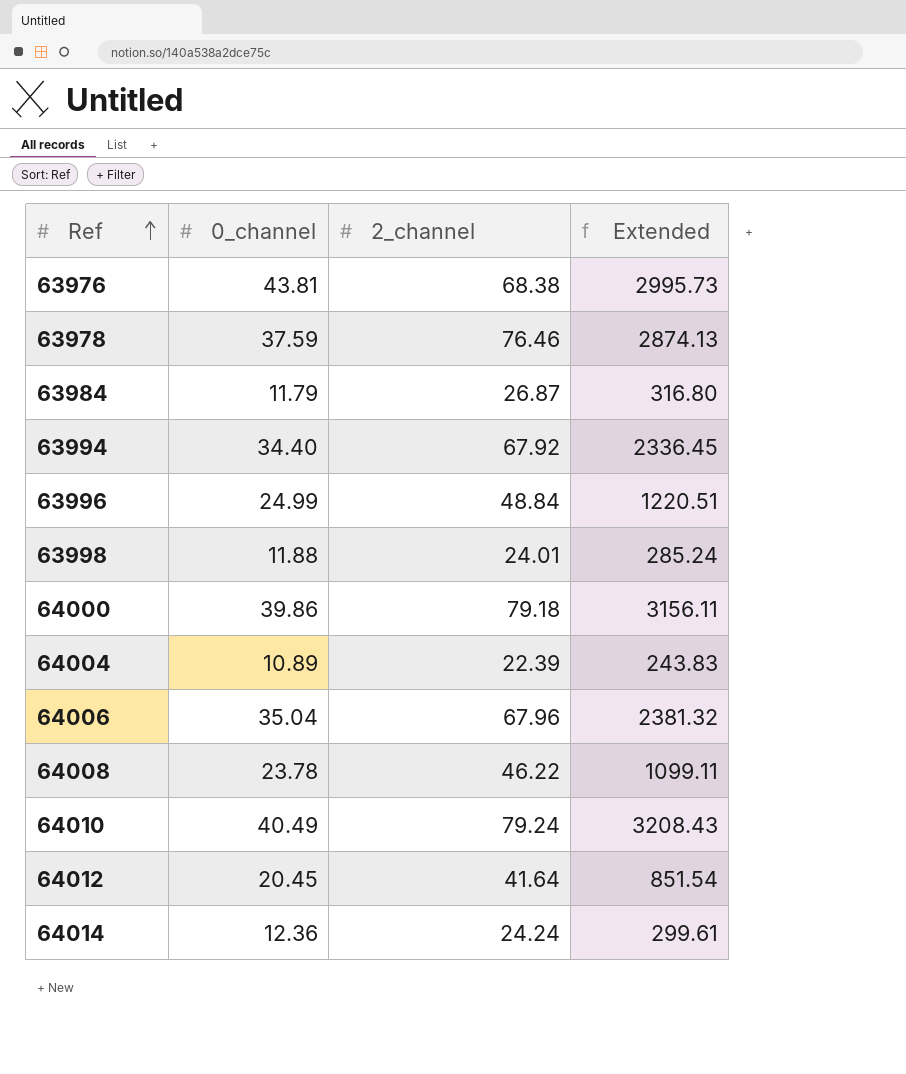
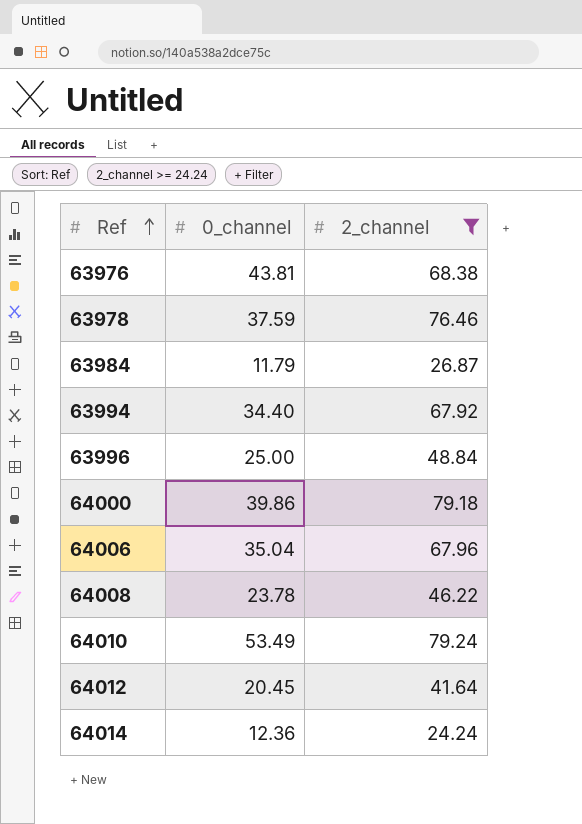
filter: none -> 2_channel >= 24.24
column Extended | formula: [0_channel] * [2_channel] -> none
63996 | 0_channel: 24.99 -> 25.00
64010 | 0_channel: 40.49 -> 53.49

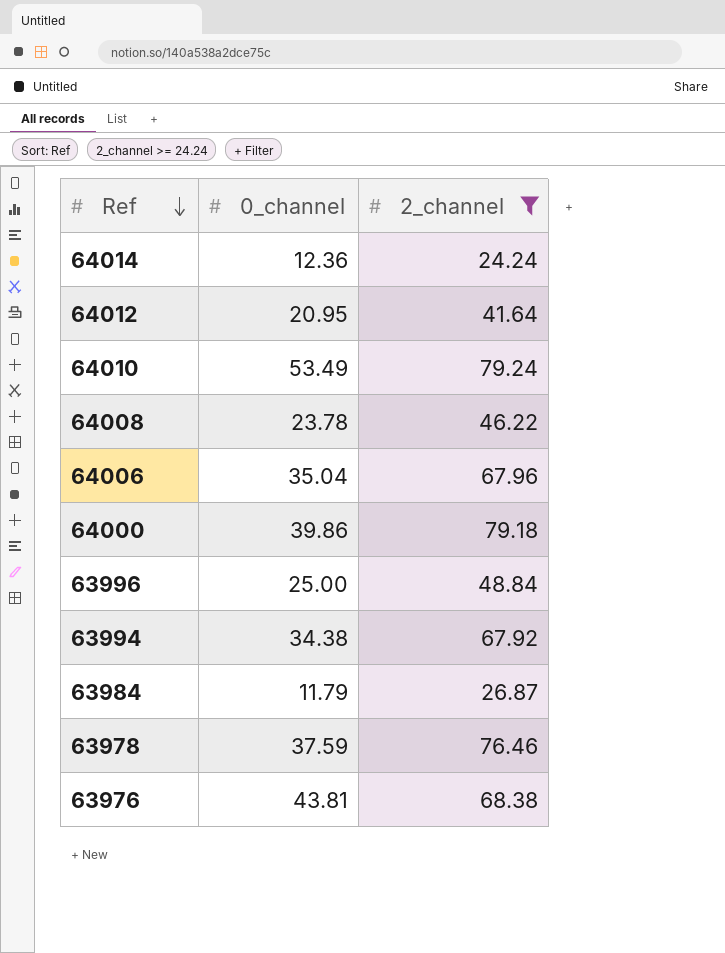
row order: Ref ascending -> Ref descending
64012 | 0_channel: 20.45 -> 20.95
63994 | 0_channel: 34.40 -> 34.38

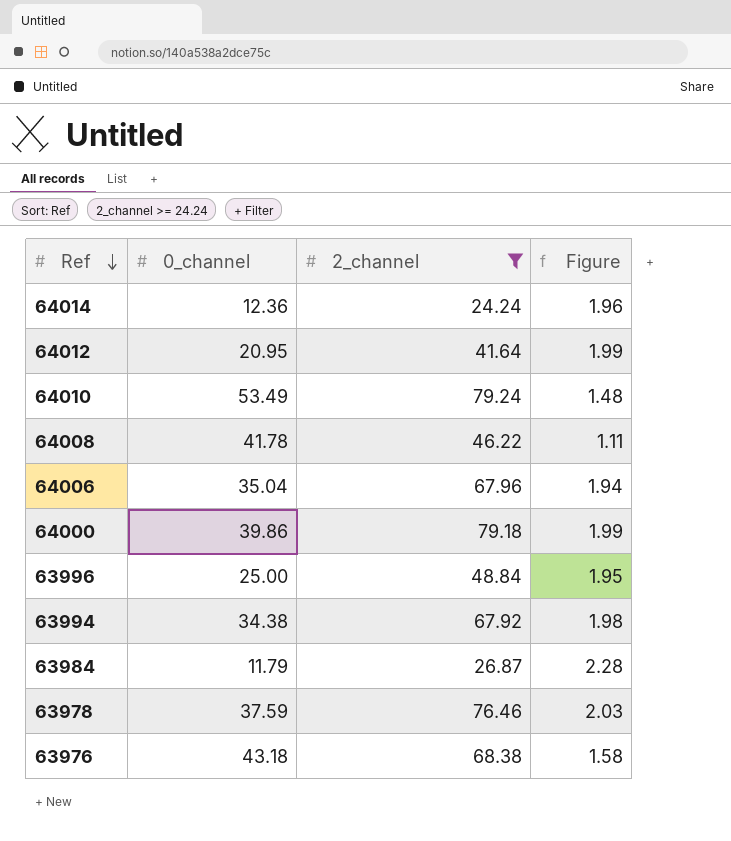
column Figure | formula: none -> [2_channel] / [0_channel]
64008 | 0_channel: 23.78 -> 41.78
63976 | 0_channel: 43.81 -> 43.18

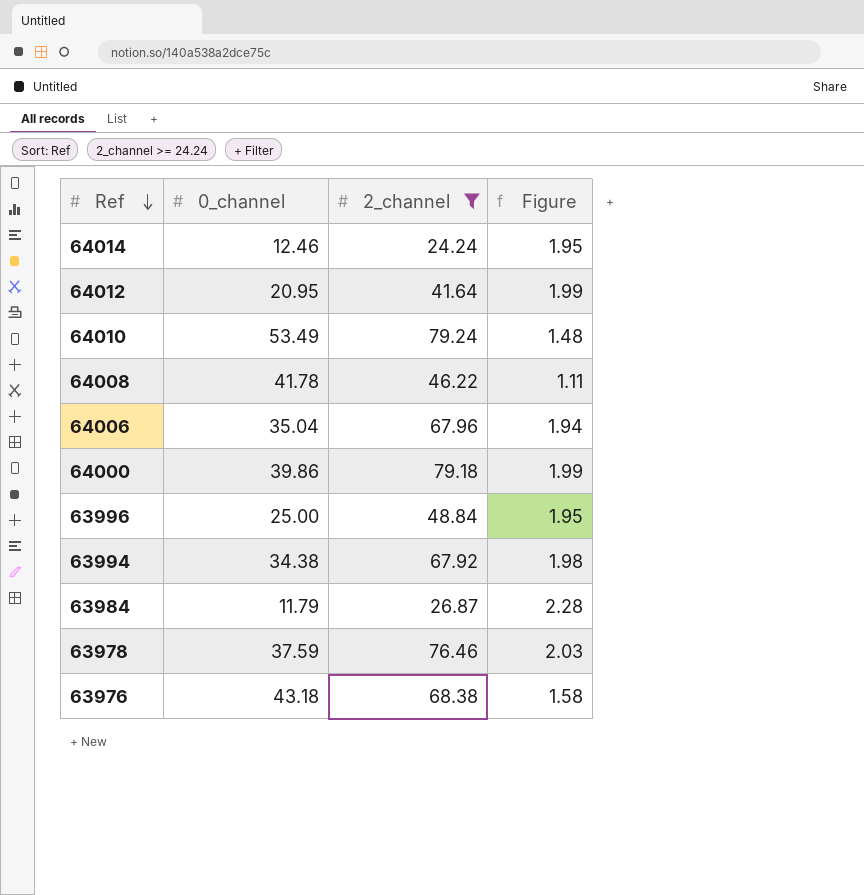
64014 | 0_channel: 12.36 -> 12.46
64014 | Figure: 1.96 -> 1.95

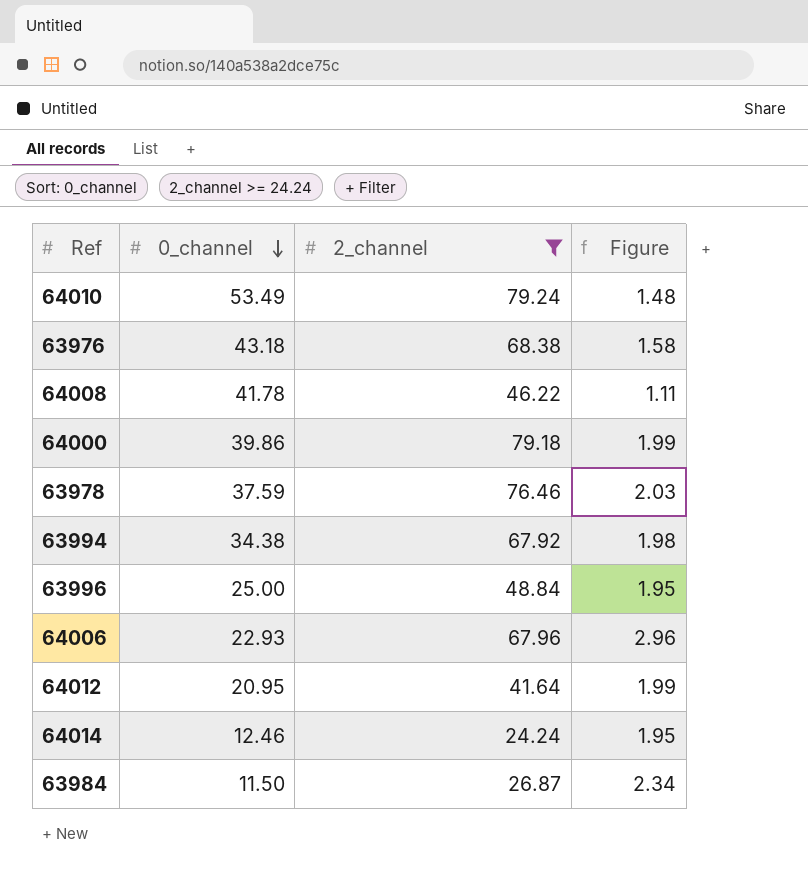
row order: Ref descending -> 0_channel descending
64006 | 0_channel: 35.04 -> 22.93
64006 | Figure: 1.94 -> 2.96
63984 | 0_channel: 11.79 -> 11.50
63984 | Figure: 2.28 -> 2.34

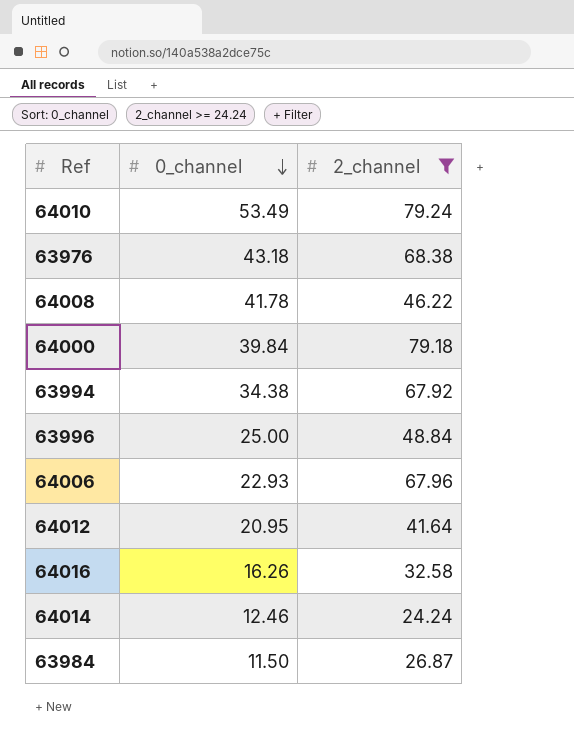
column Figure | formula: [2_channel] / [0_channel] -> none
row 63978: 37.59 | 76.46 | 2.03 -> none
64000 | 0_channel: 39.86 -> 39.84
row 64016: none -> 16.26 | 32.58

